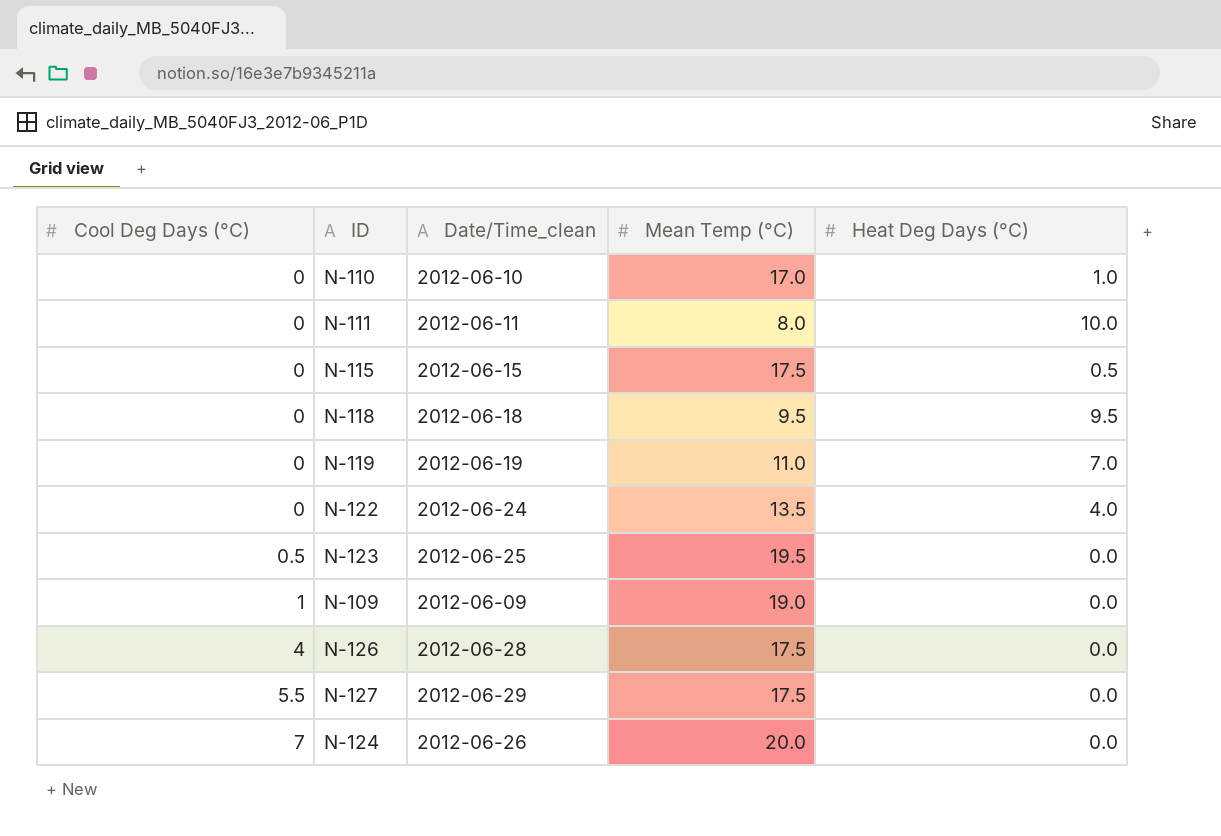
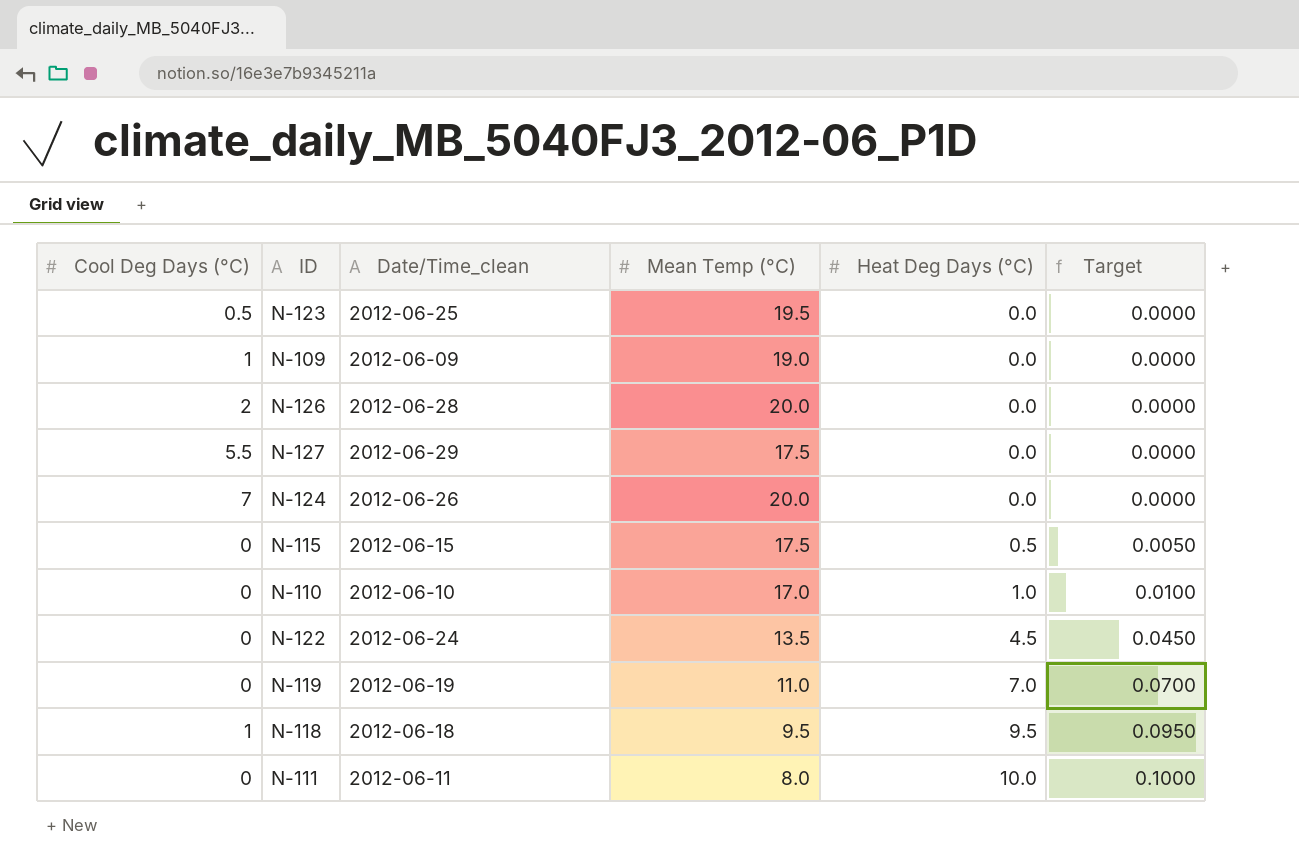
row order: Cool Deg Days (°C) ascending -> Heat Deg Days (°C) ascending
column Target | formula: none -> [Heat Deg Days (°C)] * 0.01
N-126 | Cool Deg Days (°C): 4 -> 2
N-126 | Mean Temp (°C): 17.5 -> 20.0
N-122 | Heat Deg Days (°C): 4.0 -> 4.5
N-118 | Cool Deg Days (°C): 0 -> 1

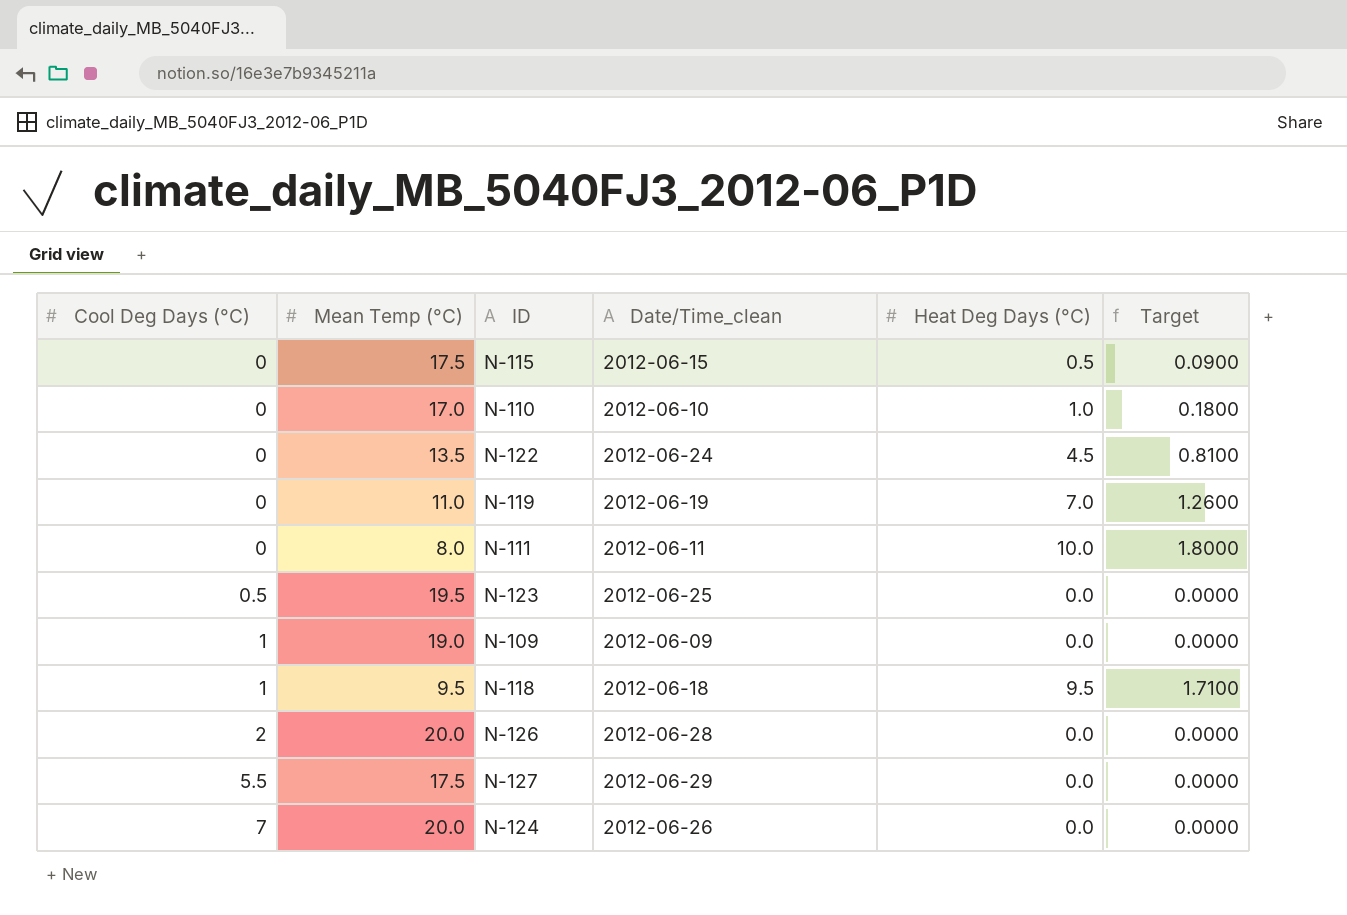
row order: Heat Deg Days (°C) ascending -> Cool Deg Days (°C) ascending
column Mean Temp (°C) | position: 4 -> 2
column Target | formula: [Heat Deg Days (°C)] * 0.01 -> [Heat Deg Days (°C)] * 0.18

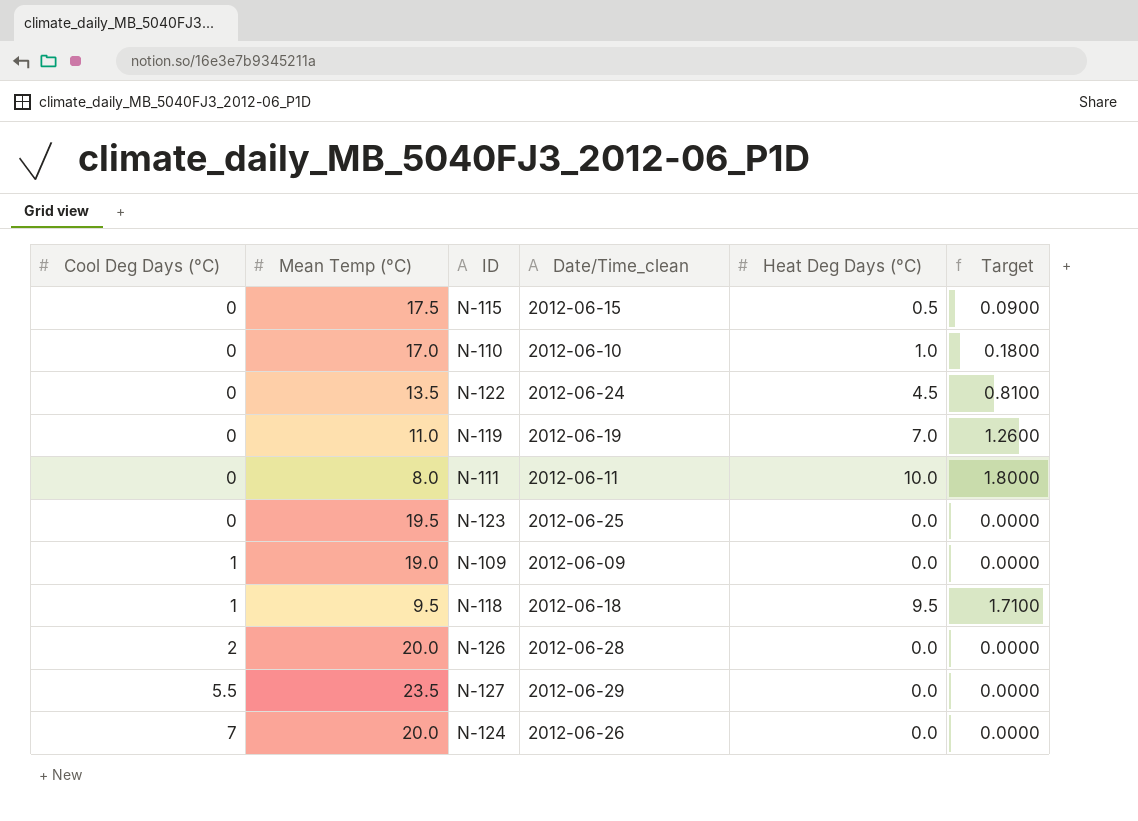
N-123 | Cool Deg Days (°C): 0.5 -> 0
N-127 | Mean Temp (°C): 17.5 -> 23.5

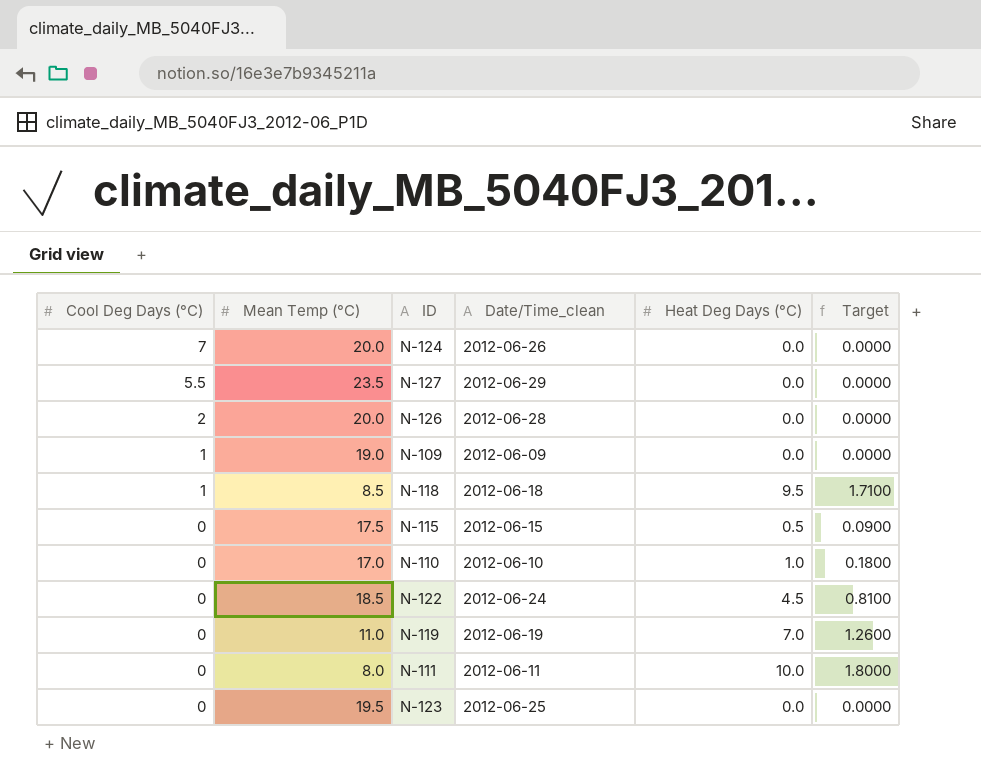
row order: Cool Deg Days (°C) ascending -> Cool Deg Days (°C) descending
N-118 | Mean Temp (°C): 9.5 -> 8.5
N-122 | Mean Temp (°C): 13.5 -> 18.5

